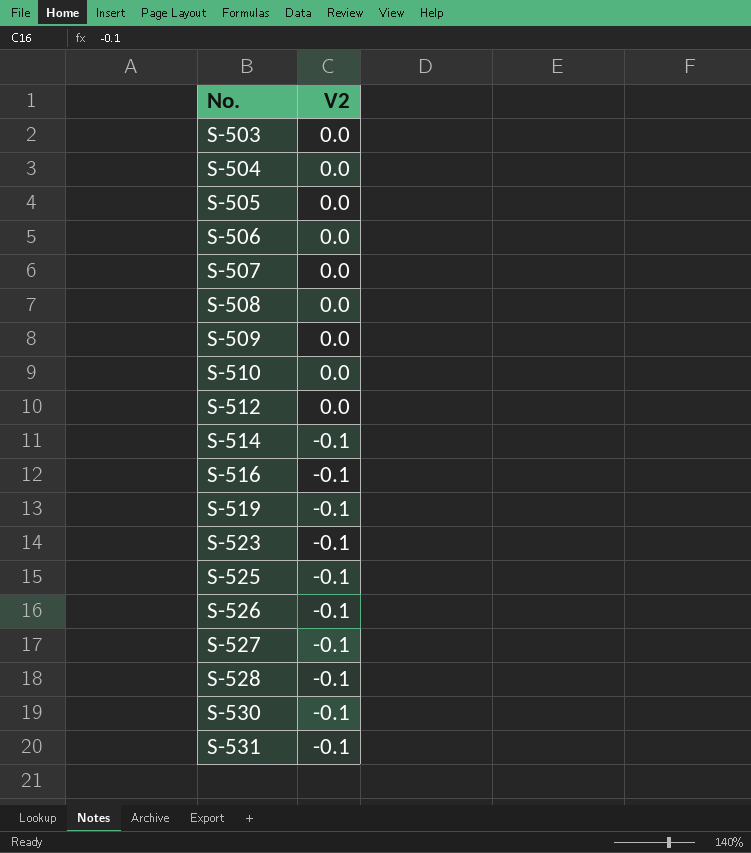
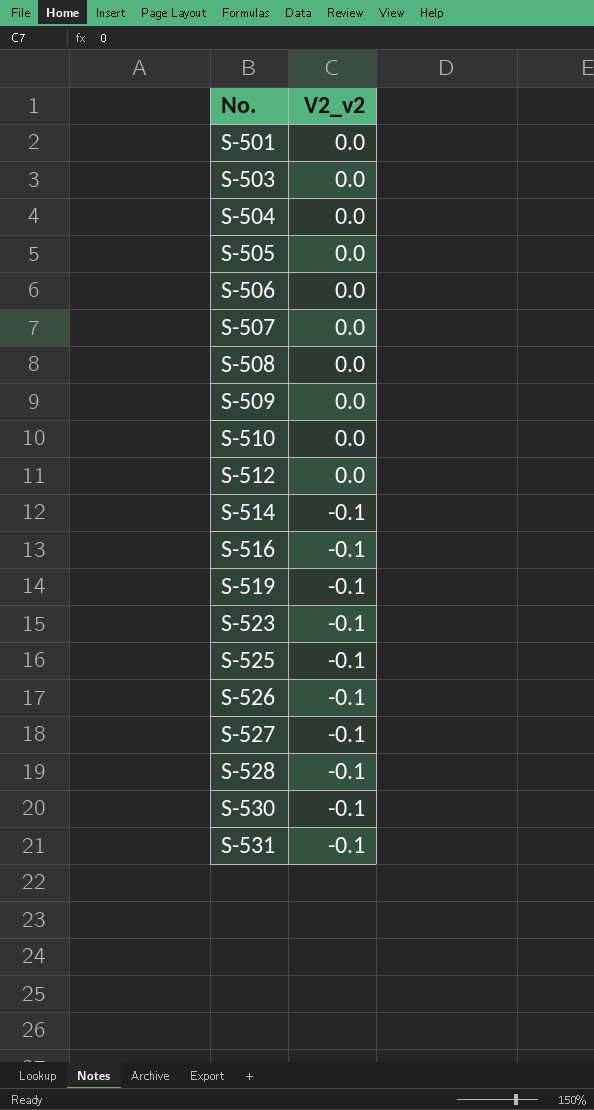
column name: V2 -> V2_v2
row S-501: none -> 0.0

